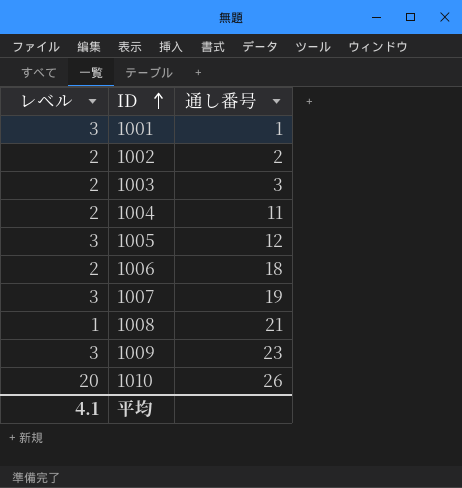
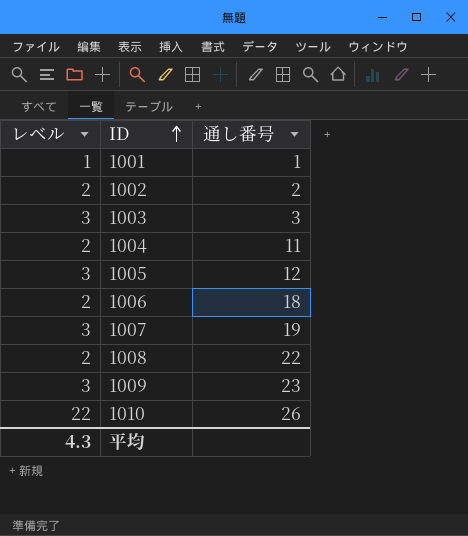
1001 | レベル: 3 -> 1
1003 | レベル: 2 -> 3
1008 | レベル: 1 -> 2
1008 | 通し番号: 21 -> 22
1010 | レベル: 20 -> 22
平均 | レベル: 4.1 -> 4.3

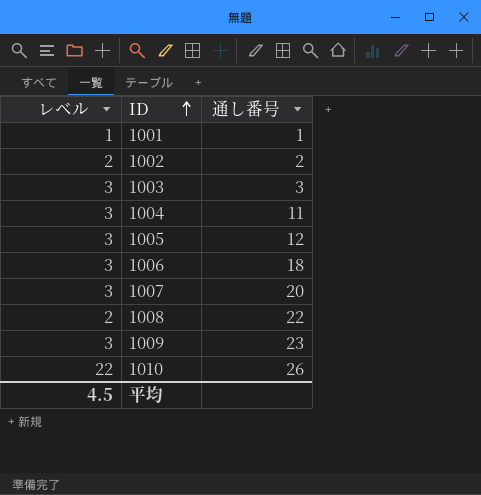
1004 | レベル: 2 -> 3
1006 | レベル: 2 -> 3
1007 | 通し番号: 19 -> 20
平均 | レベル: 4.3 -> 4.5

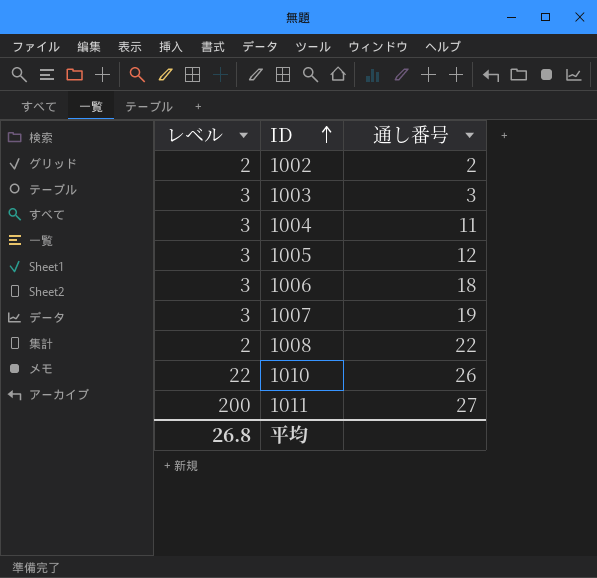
row 1001: 1 | 1 -> none
row 1009: 3 | 23 -> none
1007 | 通し番号: 20 -> 19
row 1011: none -> 200 | 27
平均 | レベル: 4.5 -> 26.8

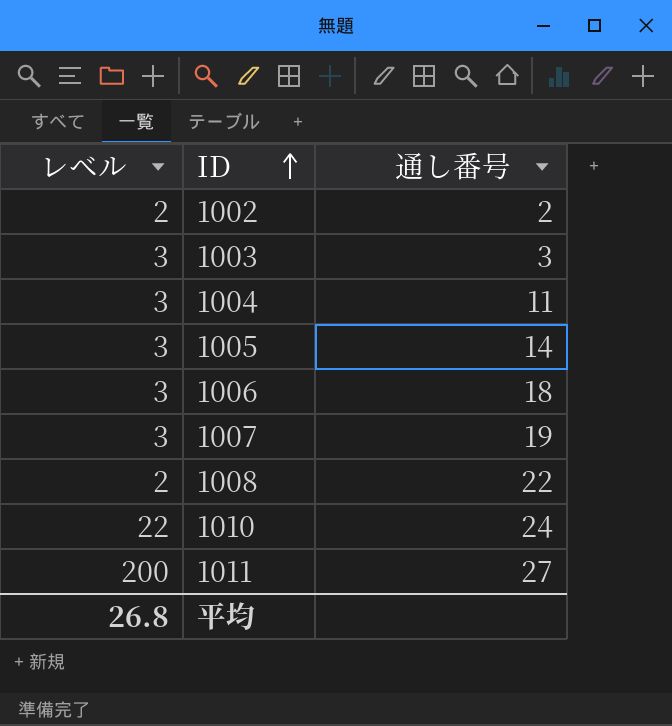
1005 | 通し番号: 12 -> 14
1010 | 通し番号: 26 -> 24

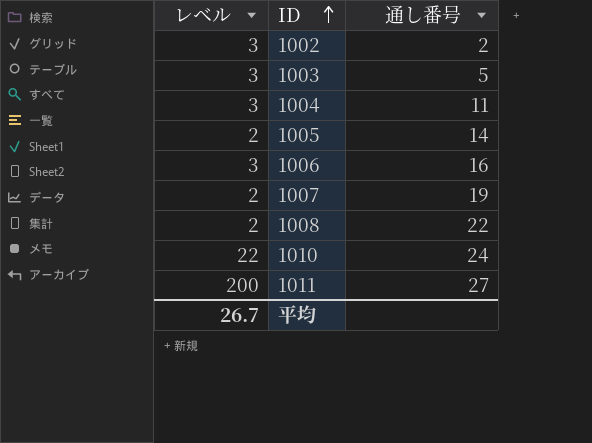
1002 | レベル: 2 -> 3
1003 | 通し番号: 3 -> 5
1005 | レベル: 3 -> 2
1006 | 通し番号: 18 -> 16
1007 | レベル: 3 -> 2
平均 | レベル: 26.8 -> 26.7

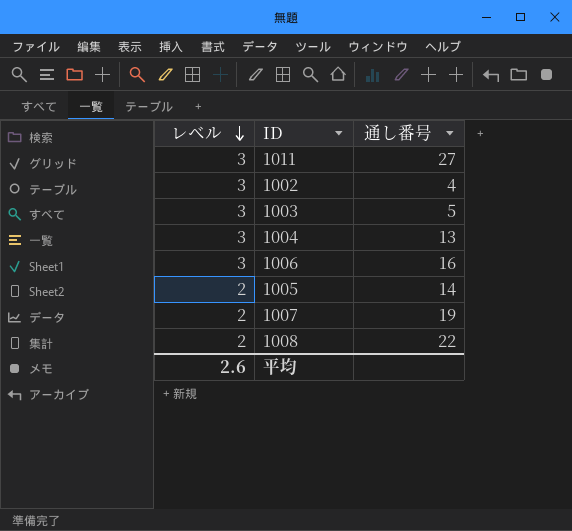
row order: ID ascending -> レベル descending
row 1010: 22 | 24 -> none
1011 | レベル: 200 -> 3
1002 | 通し番号: 2 -> 4
1004 | 通し番号: 11 -> 13
平均 | レベル: 26.7 -> 2.6

